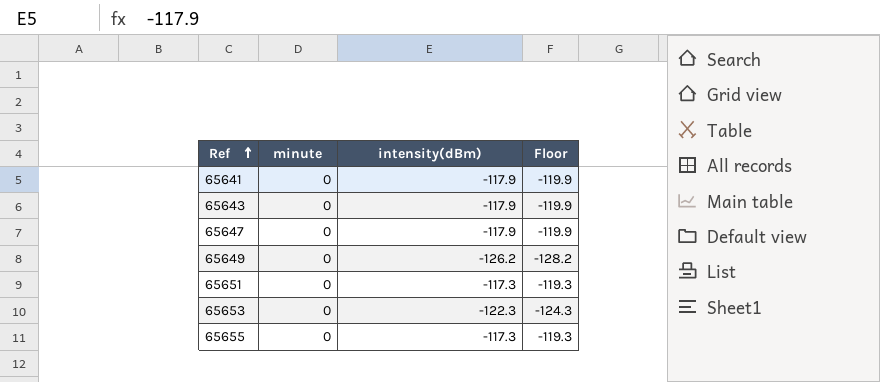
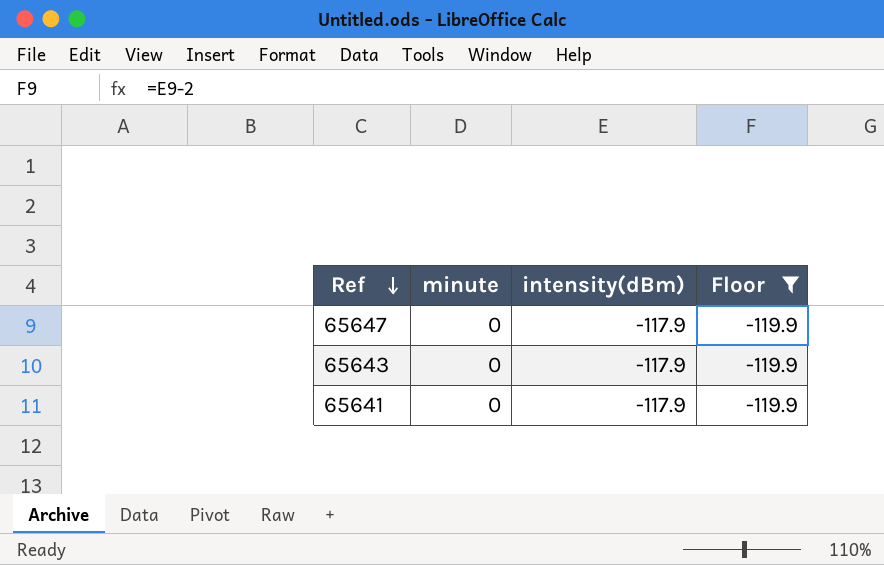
filter: none -> Floor = -119.9
row order: Ref ascending -> Ref descending

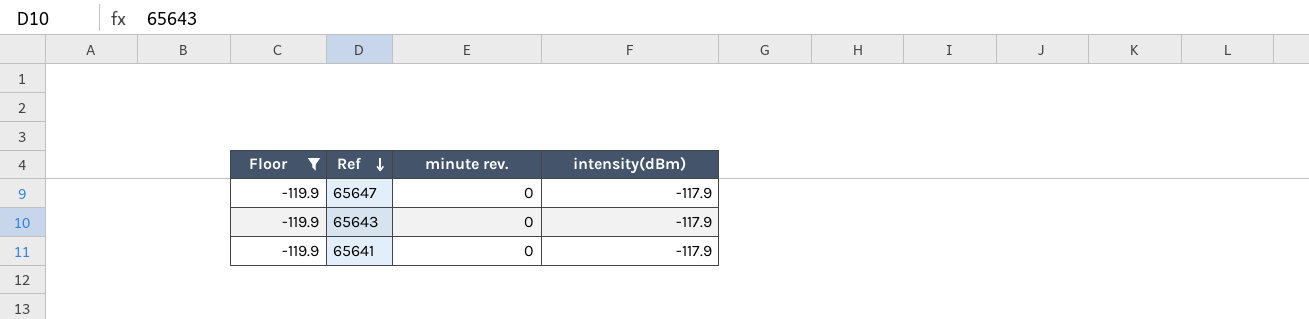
column Floor | position: 4 -> 1
column name: minute -> minute rev.

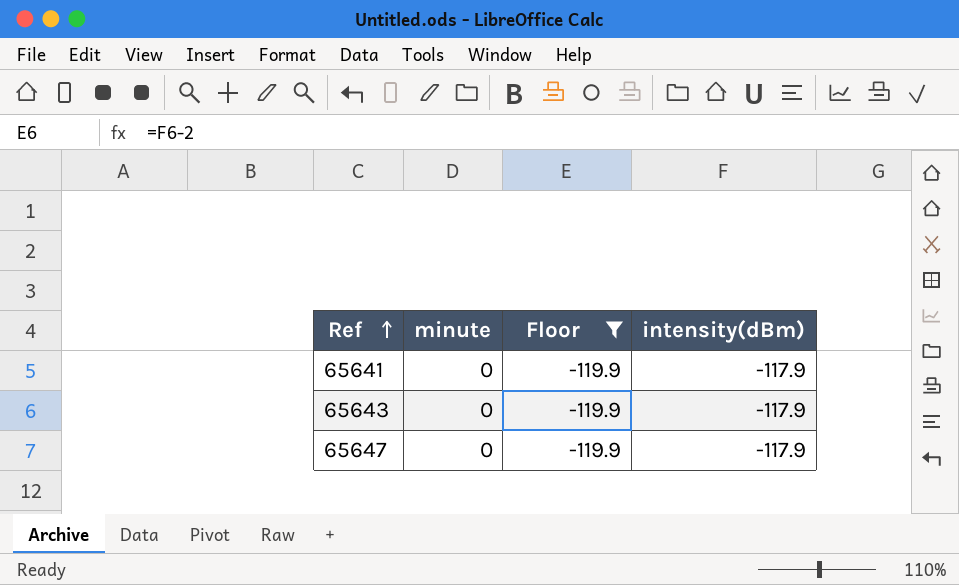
row order: Ref descending -> Ref ascending
column name: minute rev. -> minute
column Floor | position: 1 -> 3

